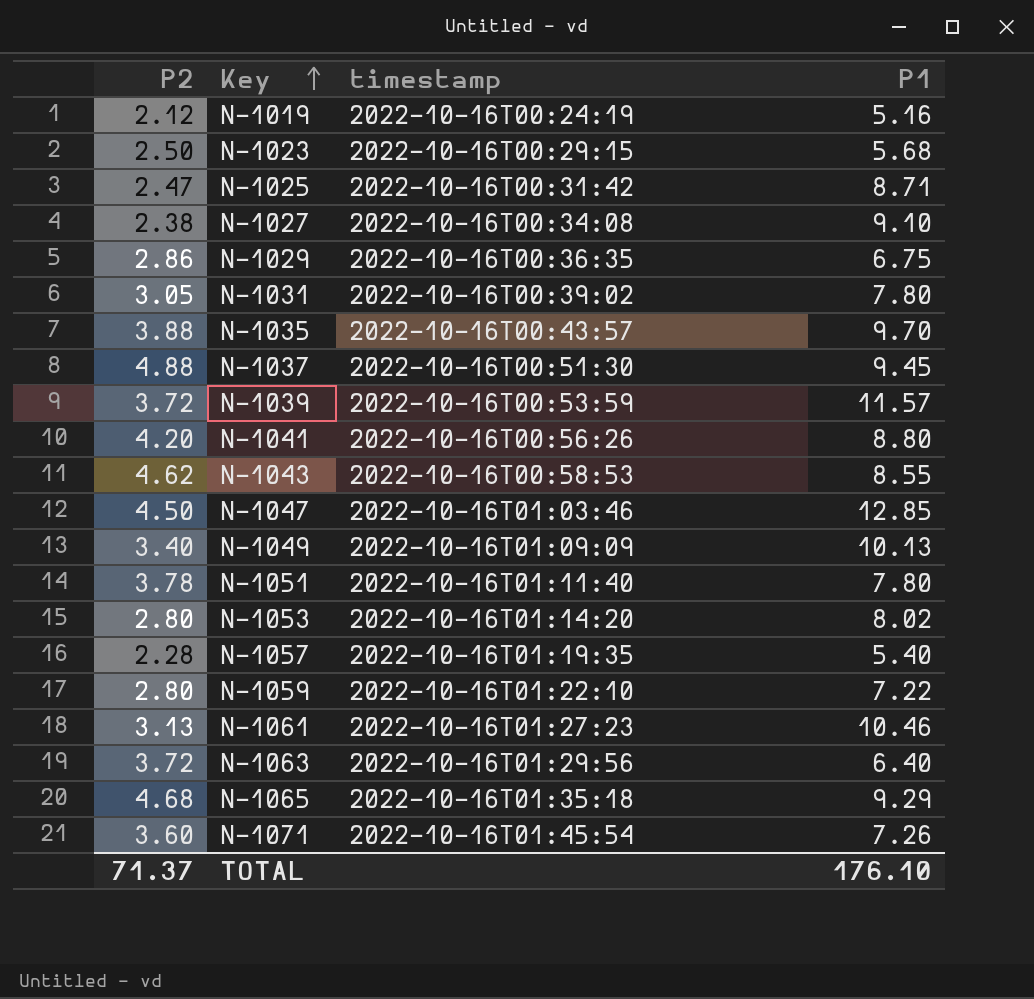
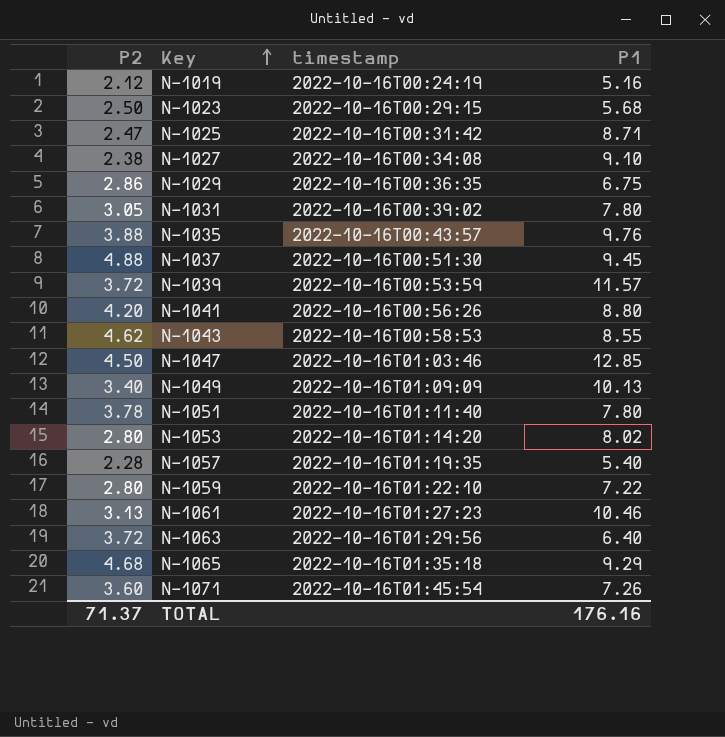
N-1035 | P1: 9.70 -> 9.76
TOTAL | P1: 176.10 -> 176.16

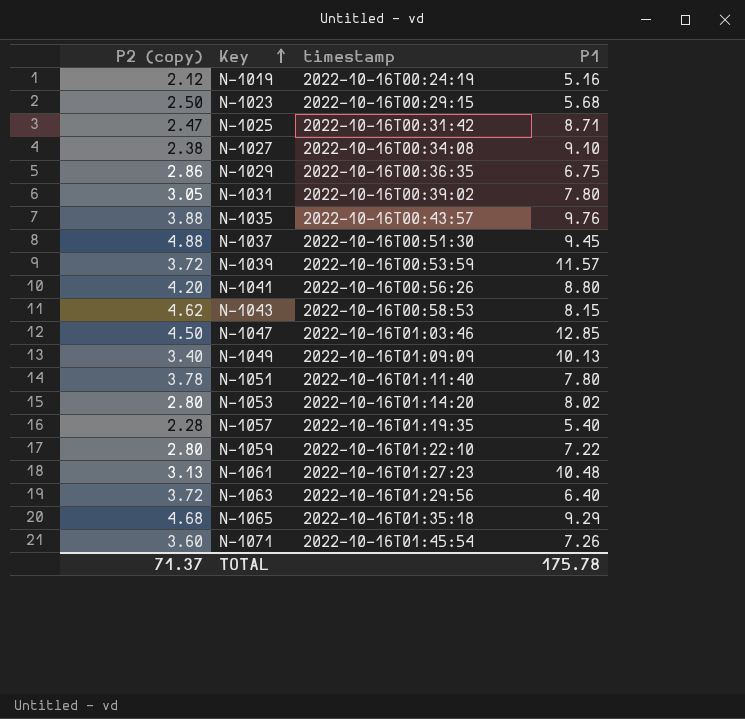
column name: P2 -> P2 (copy)
N-1043 | P1: 8.55 -> 8.15
N-1061 | P1: 10.46 -> 10.48
TOTAL | P1: 176.16 -> 175.78

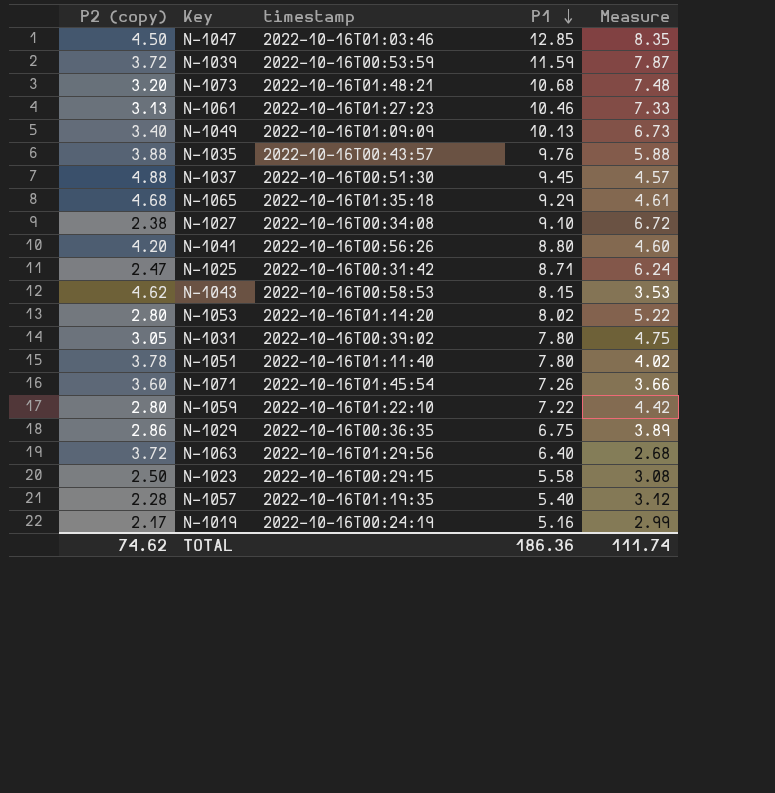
row order: Key ascending -> P1 descending
column Measure | formula: none -> [P1] - [P2 (copy)]
N-1039 | P1: 11.57 -> 11.59
row N-1073: none -> 3.20 | 2022-10-16T01:48:21 | 10.68 | 7.48
N-1061 | P1: 10.48 -> 10.46
N-1023 | P1: 5.68 -> 5.58
N-1019 | P2 (copy): 2.12 -> 2.17
TOTAL | P2 (copy): 71.37 -> 74.62
TOTAL | P1: 175.78 -> 186.36

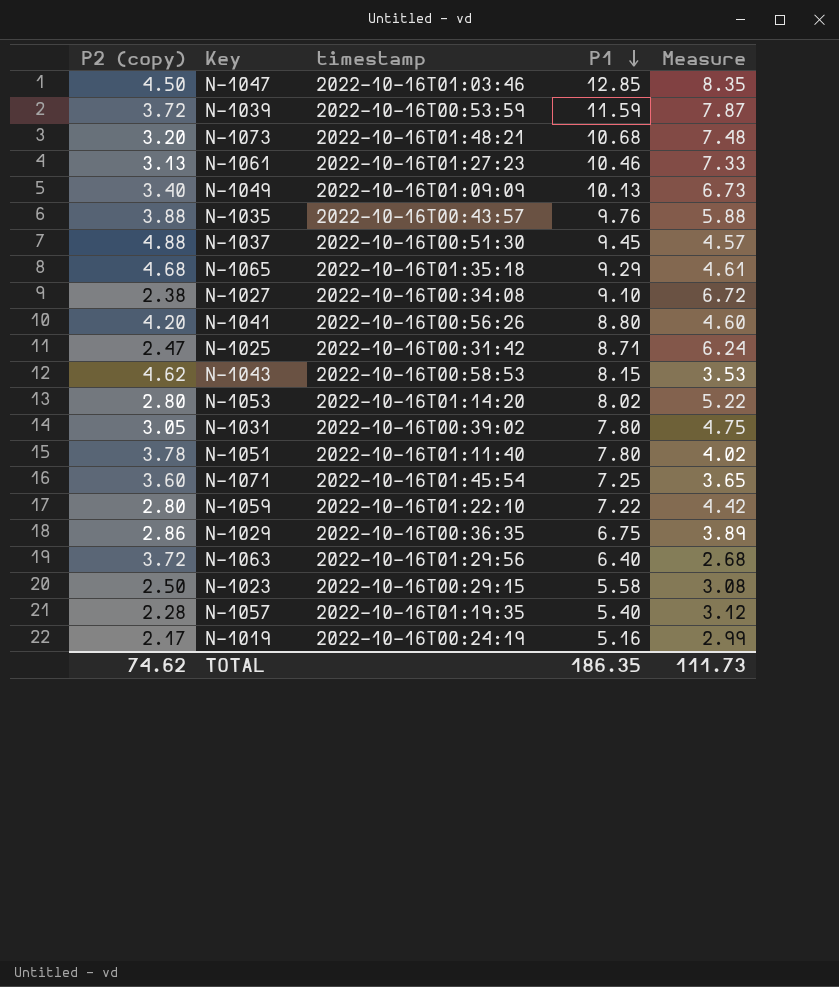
N-1071 | P1: 7.26 -> 7.25
N-1071 | Measure: 3.66 -> 3.65
TOTAL | P1: 186.36 -> 186.35
TOTAL | Measure: 111.74 -> 111.73

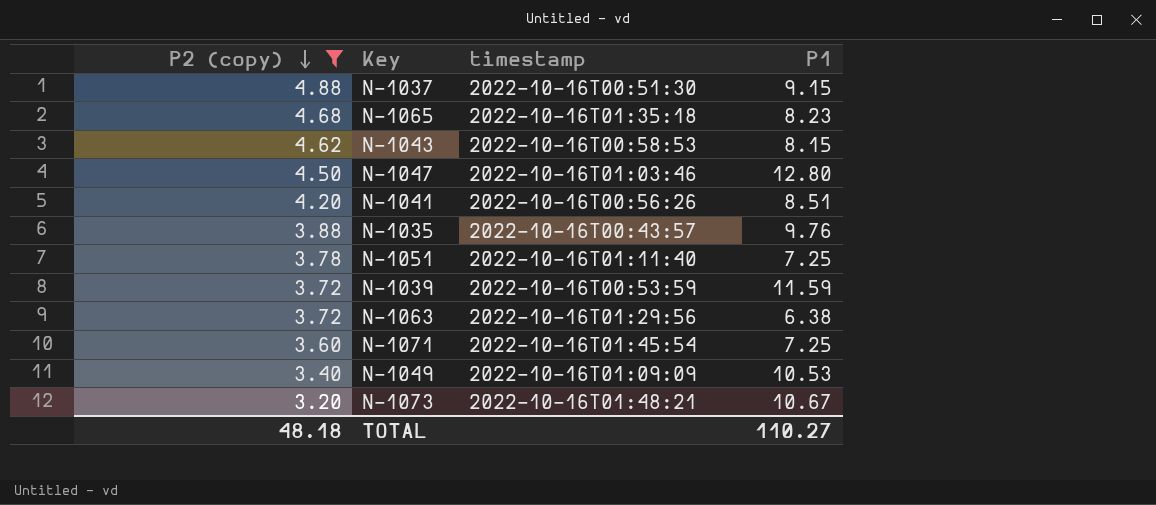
filter: none -> P2 (copy) >= 3.20
row order: P1 descending -> P2 (copy) descending
column Measure | formula: [P1] - [P2 (copy)] -> none
N-1037 | P1: 9.45 -> 9.15
N-1065 | P1: 9.29 -> 8.23
N-1047 | P1: 12.85 -> 12.80
N-1041 | P1: 8.80 -> 8.51
N-1051 | P1: 7.80 -> 7.25
N-1063 | P1: 6.40 -> 6.38
N-1049 | P1: 10.13 -> 10.53
N-1073 | P1: 10.68 -> 10.67
TOTAL | P2 (copy): 74.62 -> 48.18
TOTAL | P1: 186.35 -> 110.27

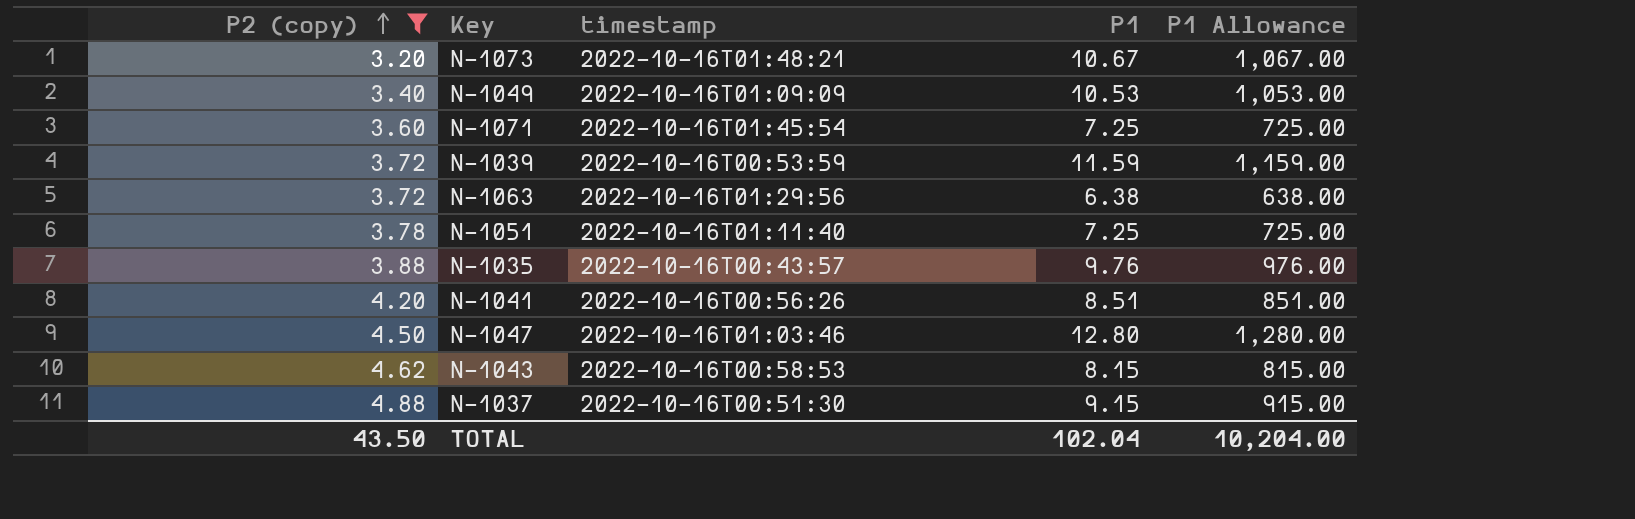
row order: P2 (copy) descending -> P2 (copy) ascending
column P1 Allowance | formula: none -> [P1] * 100
row N-1065: 4.68 | 2022-10-16T01:35:18 | 8.23 -> none
TOTAL | P2 (copy): 48.18 -> 43.50
TOTAL | P1: 110.27 -> 102.04

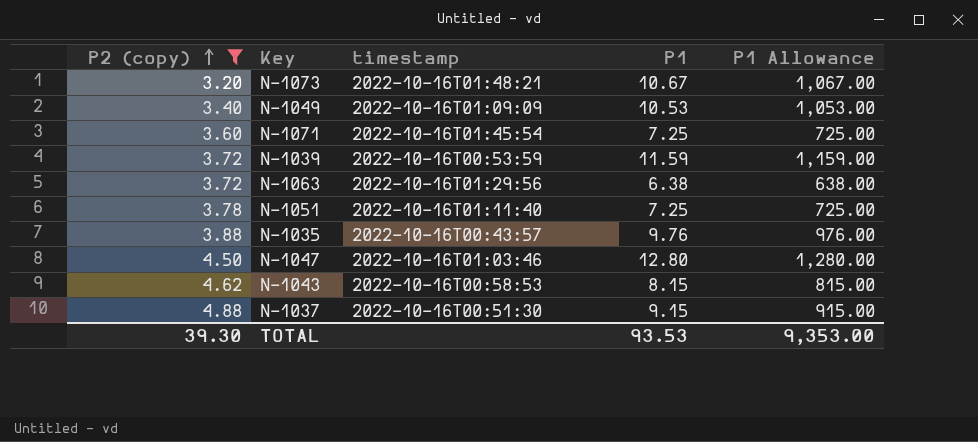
row N-1041: 4.20 | 2022-10-16T00:56:26 | 8.51 | 851.00 -> none
TOTAL | P2 (copy): 43.50 -> 39.30
TOTAL | P1: 102.04 -> 93.53
TOTAL | P1 Allowance: 10,204.00 -> 9,353.00

